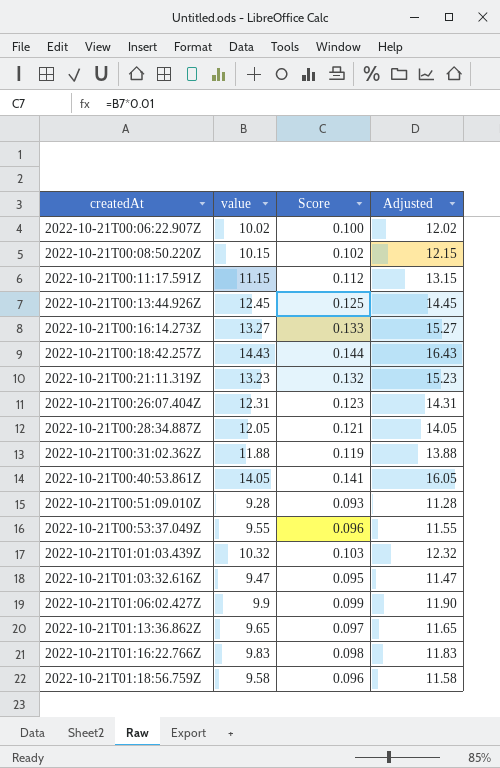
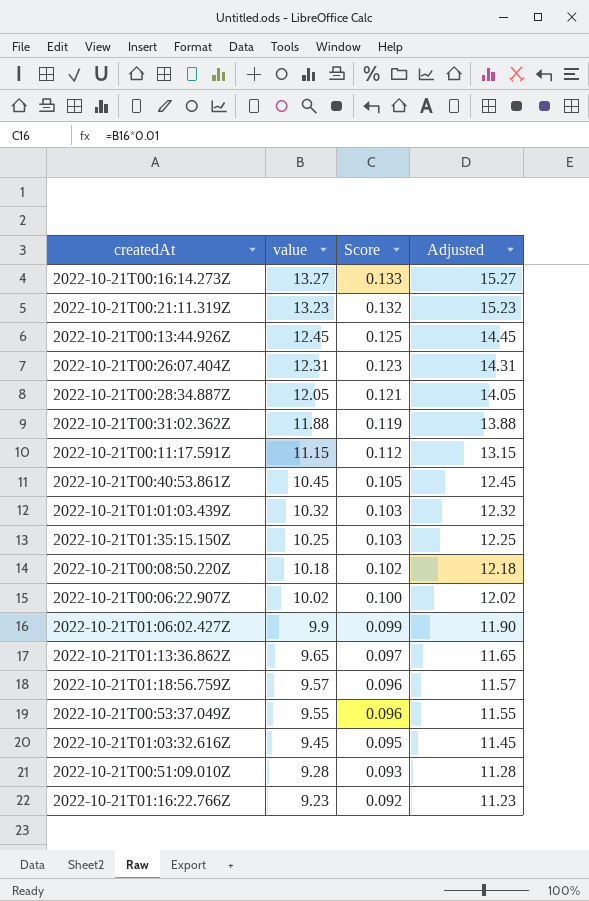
row order: createdAt ascending -> value descending
row 2022-10-21T00:18:42.257Z: 14.43 | 0.144 | 16.43 -> none
2022-10-21T00:40:53.861Z | value: 14.05 -> 10.45
2022-10-21T00:40:53.861Z | Score: 0.141 -> 0.105
2022-10-21T00:40:53.861Z | Adjusted: 16.05 -> 12.45
row 2022-10-21T01:35:15.150Z: none -> 10.25 | 0.103 | 12.25
2022-10-21T00:08:50.220Z | value: 10.15 -> 10.18
2022-10-21T00:08:50.220Z | Adjusted: 12.15 -> 12.18
2022-10-21T01:18:56.759Z | value: 9.58 -> 9.57
2022-10-21T01:18:56.759Z | Adjusted: 11.58 -> 11.57
2022-10-21T01:03:32.616Z | value: 9.47 -> 9.45
2022-10-21T01:03:32.616Z | Adjusted: 11.47 -> 11.45
2022-10-21T01:16:22.766Z | value: 9.83 -> 9.23
2022-10-21T01:16:22.766Z | Score: 0.098 -> 0.092
2022-10-21T01:16:22.766Z | Adjusted: 11.83 -> 11.23

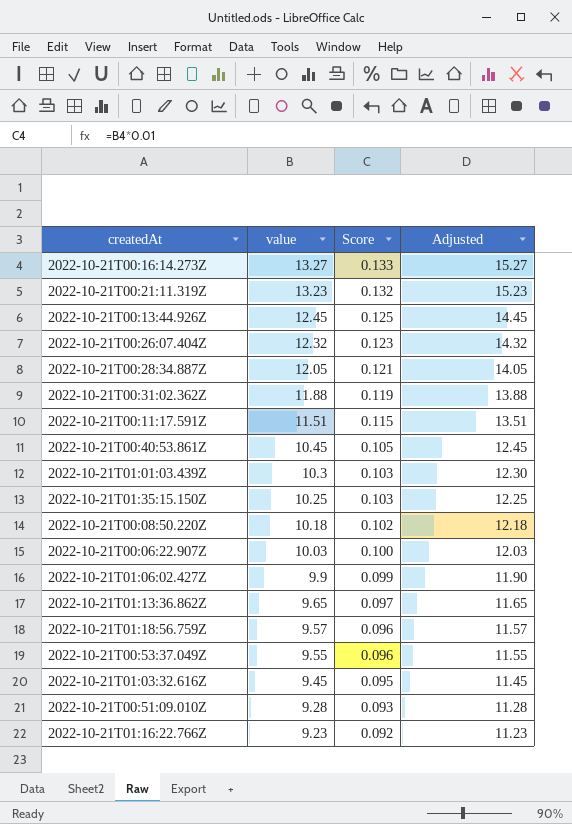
2022-10-21T00:26:07.404Z | value: 12.31 -> 12.32
2022-10-21T00:26:07.404Z | Adjusted: 14.31 -> 14.32
2022-10-21T00:11:17.591Z | value: 11.15 -> 11.51
2022-10-21T00:11:17.591Z | Score: 0.112 -> 0.115
2022-10-21T00:11:17.591Z | Adjusted: 13.15 -> 13.51
2022-10-21T01:01:03.439Z | value: 10.32 -> 10.3
2022-10-21T01:01:03.439Z | Adjusted: 12.32 -> 12.30
2022-10-21T00:06:22.907Z | value: 10.02 -> 10.03
2022-10-21T00:06:22.907Z | Adjusted: 12.02 -> 12.03

